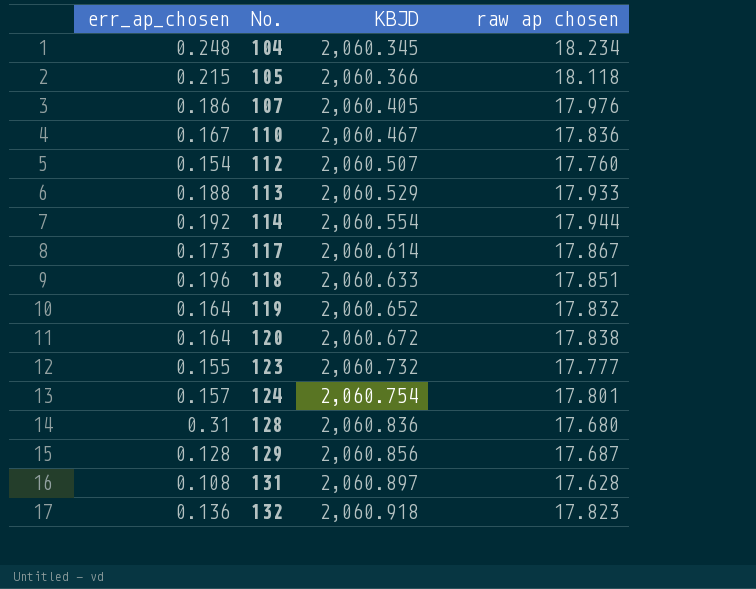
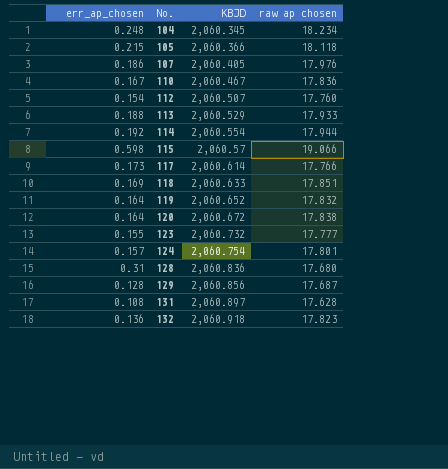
row 115: none -> 0.598 | 2,060.57 | 19.066
117 | raw ap chosen: 17.867 -> 17.766
118 | err_ap_chosen: 0.196 -> 0.169

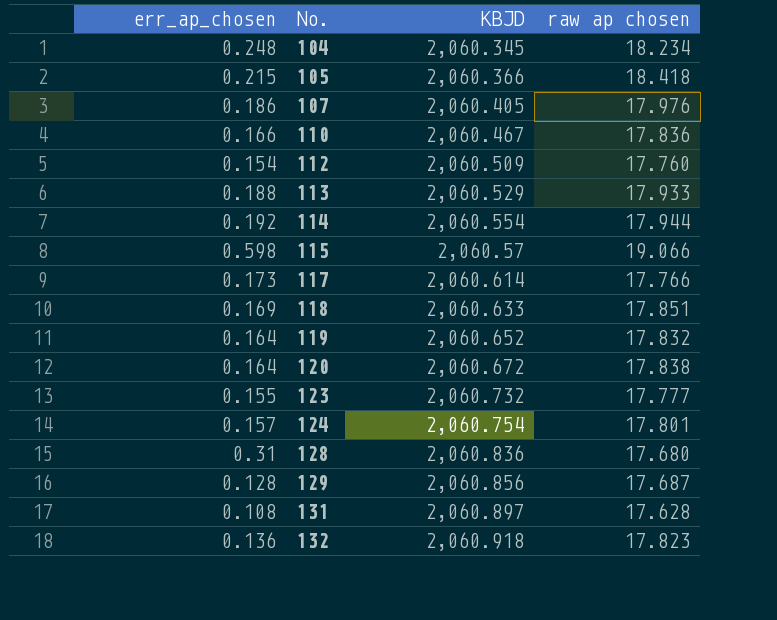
105 | raw ap chosen: 18.118 -> 18.418
110 | err_ap_chosen: 0.167 -> 0.166
112 | KBJD: 2,060.507 -> 2,060.509

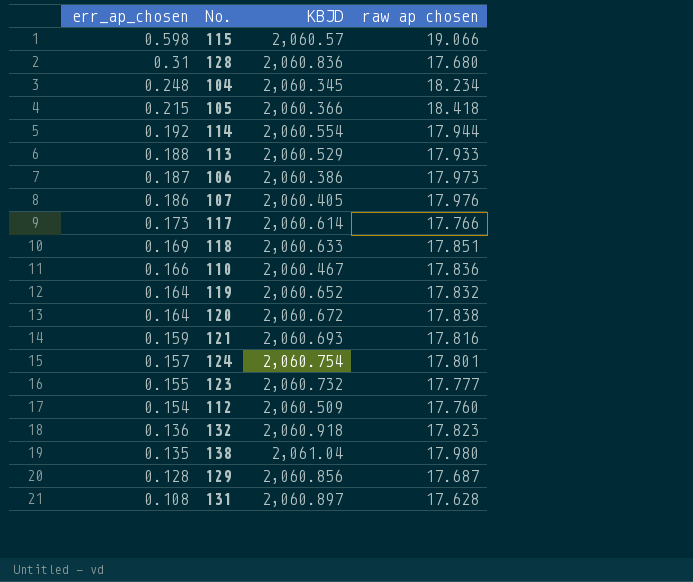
row order: No. ascending -> err_ap_chosen descending
row 106: none -> 0.187 | 2,060.386 | 17.973
row 121: none -> 0.159 | 2,060.693 | 17.816
row 138: none -> 0.135 | 2,061.04 | 17.980

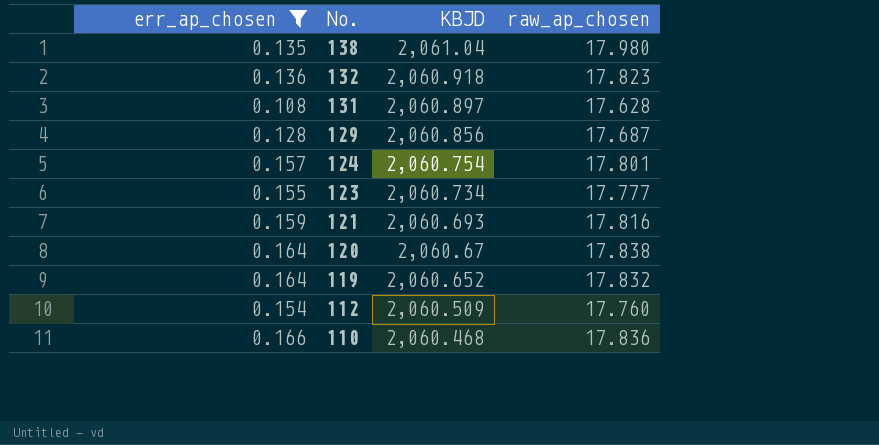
filter: none -> err_ap_chosen <= 0.166
row order: err_ap_chosen descending -> No. descending
column name: raw ap chosen -> raw_ap_chosen
123 | KBJD: 2,060.732 -> 2,060.734
120 | KBJD: 2,060.672 -> 2,060.67
110 | KBJD: 2,060.467 -> 2,060.468

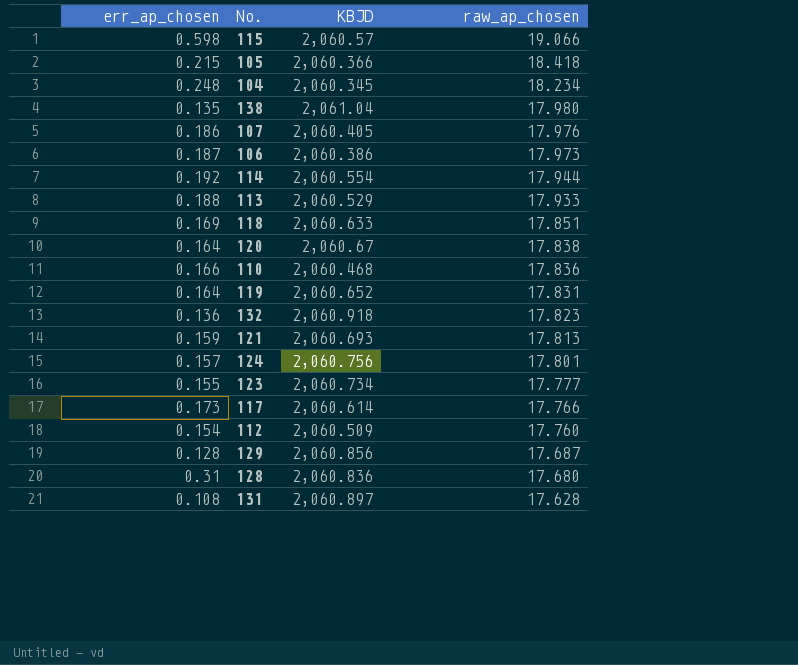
filter: err_ap_chosen <= 0.166 -> none
row order: No. descending -> raw_ap_chosen descending
119 | raw_ap_chosen: 17.832 -> 17.831
121 | raw_ap_chosen: 17.816 -> 17.813
124 | KBJD: 2,060.754 -> 2,060.756

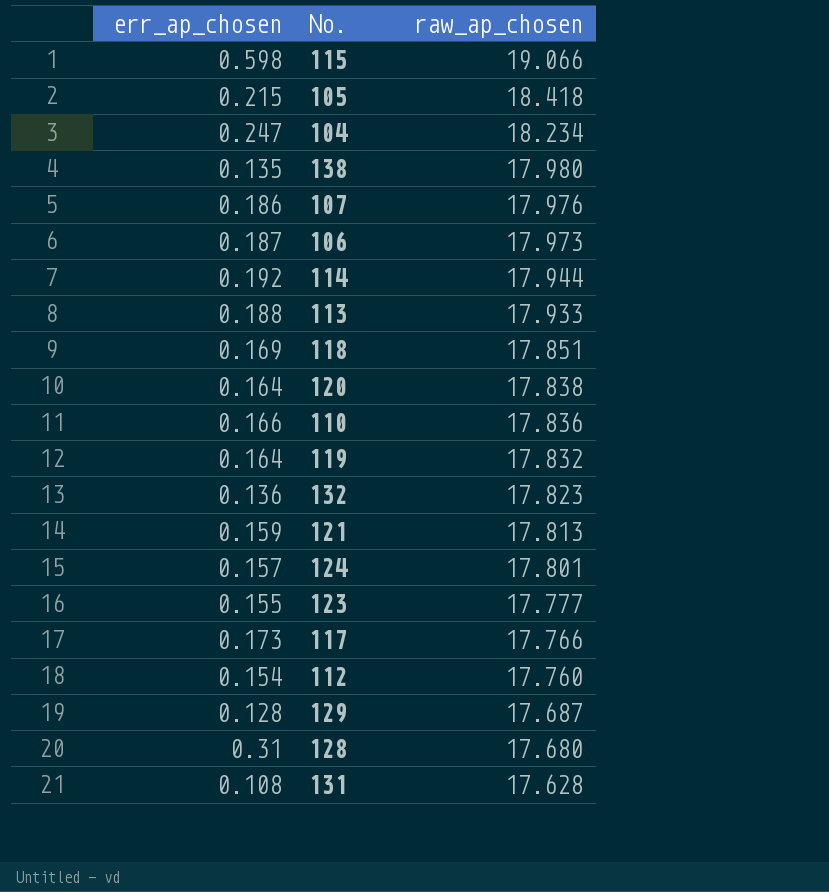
column KBJD | position: 3 -> none
104 | err_ap_chosen: 0.248 -> 0.247
119 | raw_ap_chosen: 17.831 -> 17.832

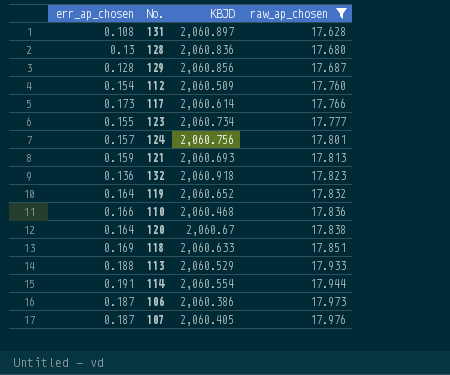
filter: none -> raw_ap_chosen <= 17.976
row order: raw_ap_chosen descending -> raw_ap_chosen ascending
column KBJD | position: none -> 3
128 | err_ap_chosen: 0.31 -> 0.13
114 | err_ap_chosen: 0.192 -> 0.191
107 | err_ap_chosen: 0.186 -> 0.187

